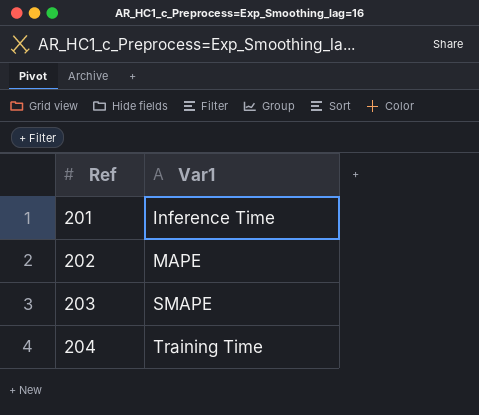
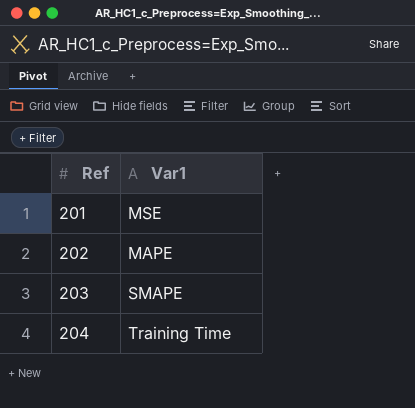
201 | Var1: Inference Time -> MSE

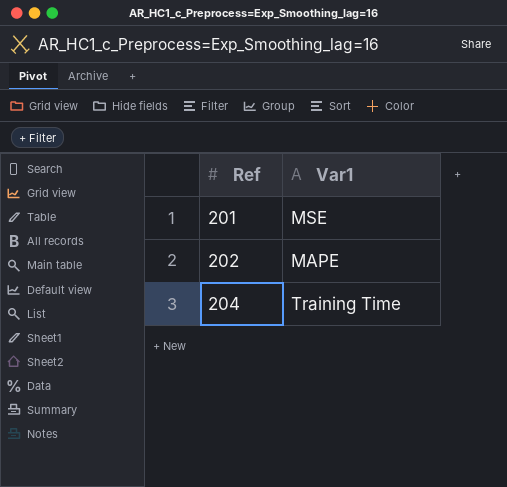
row 203: SMAPE -> none

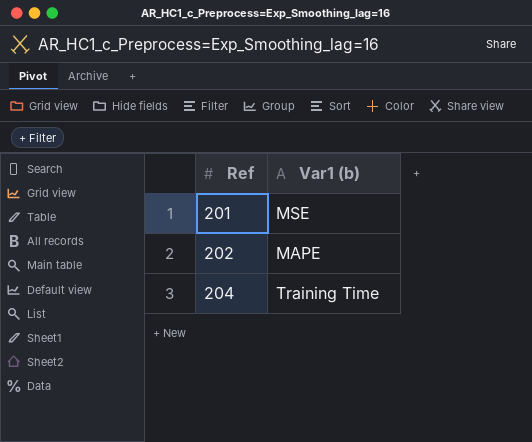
column name: Var1 -> Var1 (b)

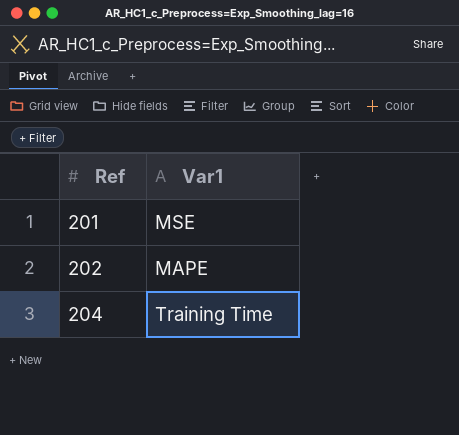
column name: Var1 (b) -> Var1

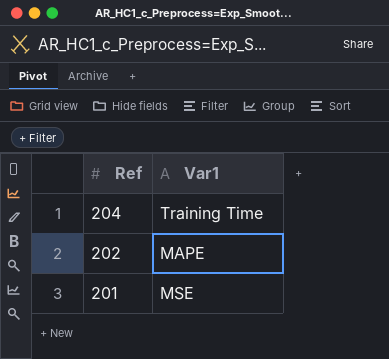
row order: Ref ascending -> Ref descending

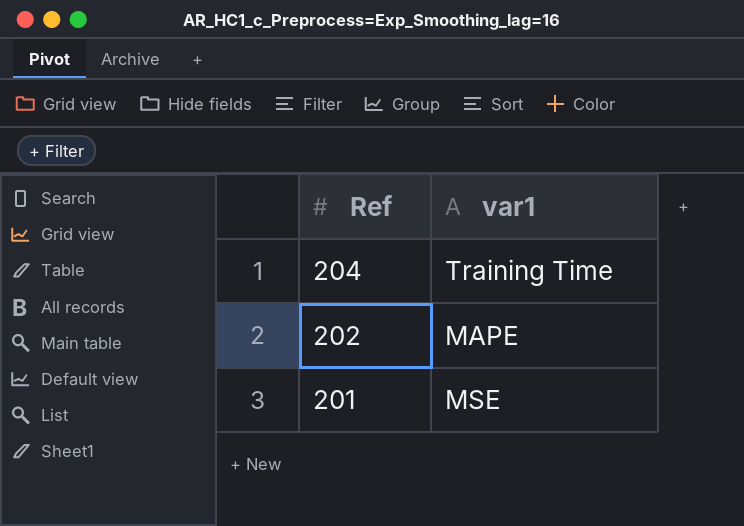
column name: Var1 -> var1

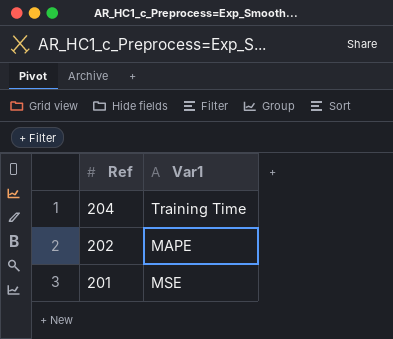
column name: var1 -> Var1

